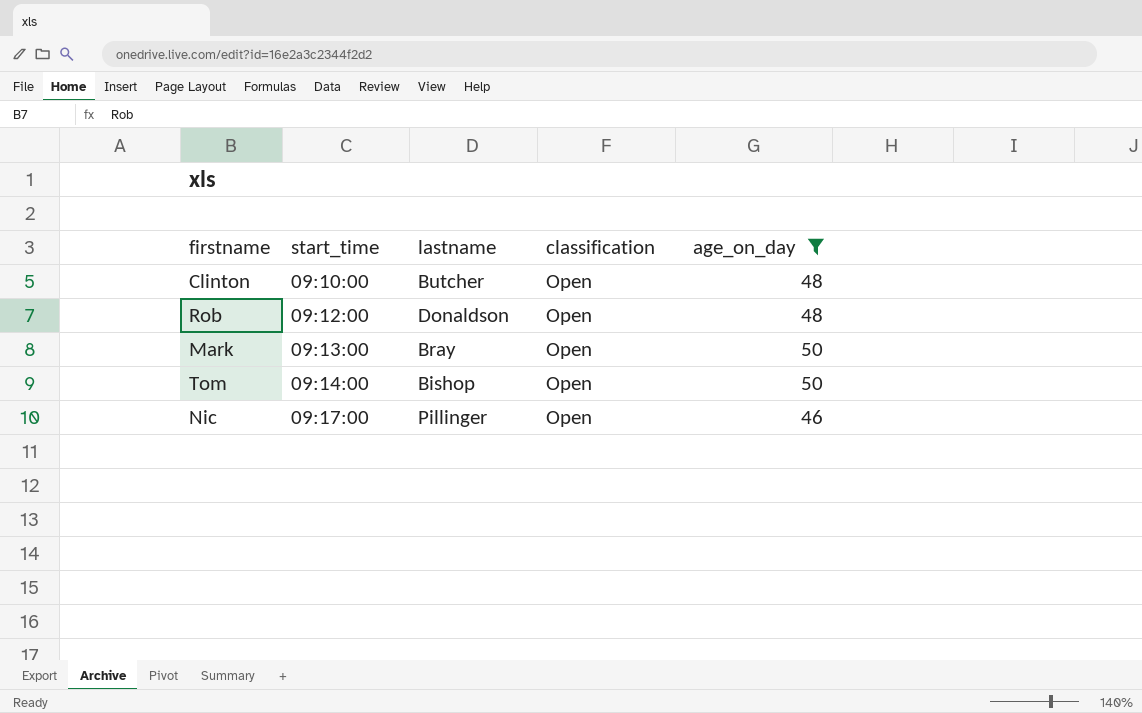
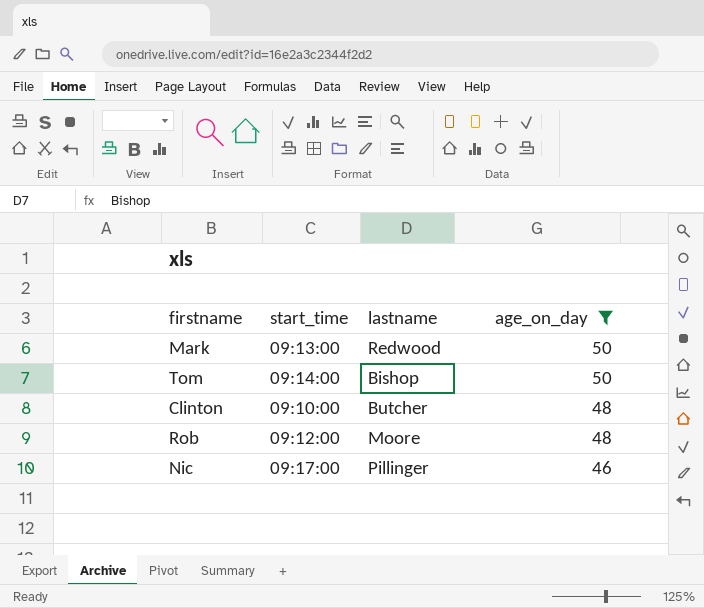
row order: start_time ascending -> age_on_day descending
column classification | position: 4 -> none
Mark | lastname: Bray -> Redwood
Rob | lastname: Donaldson -> Moore

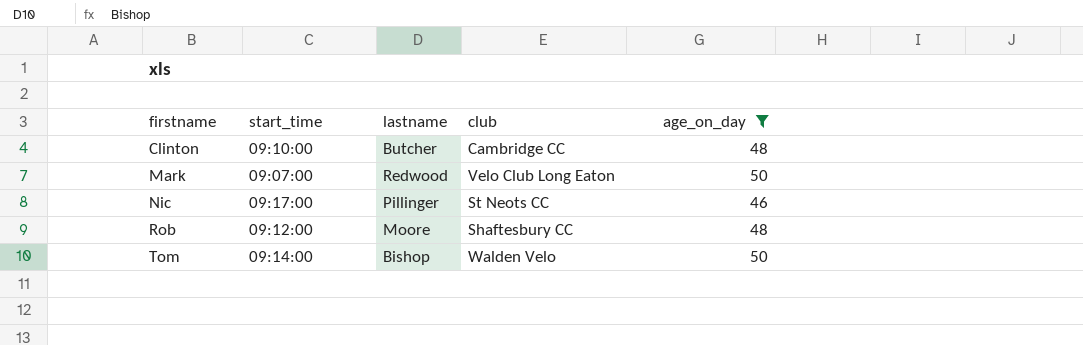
row order: age_on_day descending -> firstname ascending
column club | position: none -> 4
Mark | start_time: 09:13:00 -> 09:07:00

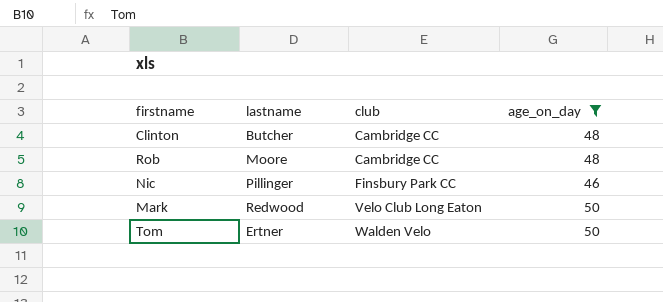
row order: firstname ascending -> club ascending
column start_time | position: 2 -> none
Rob | club: Shaftesbury CC -> Cambridge CC
Nic | club: St Neots CC -> Finsbury Park CC
Tom | lastname: Bishop -> Ertner

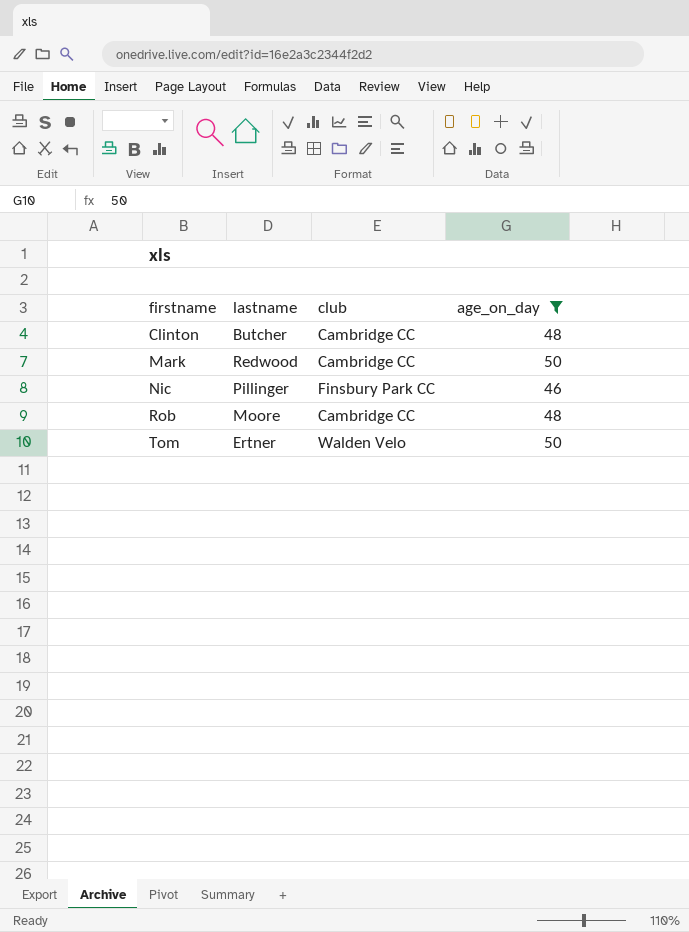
row order: club ascending -> firstname ascending
Mark | club: Velo Club Long Eaton -> Cambridge CC

